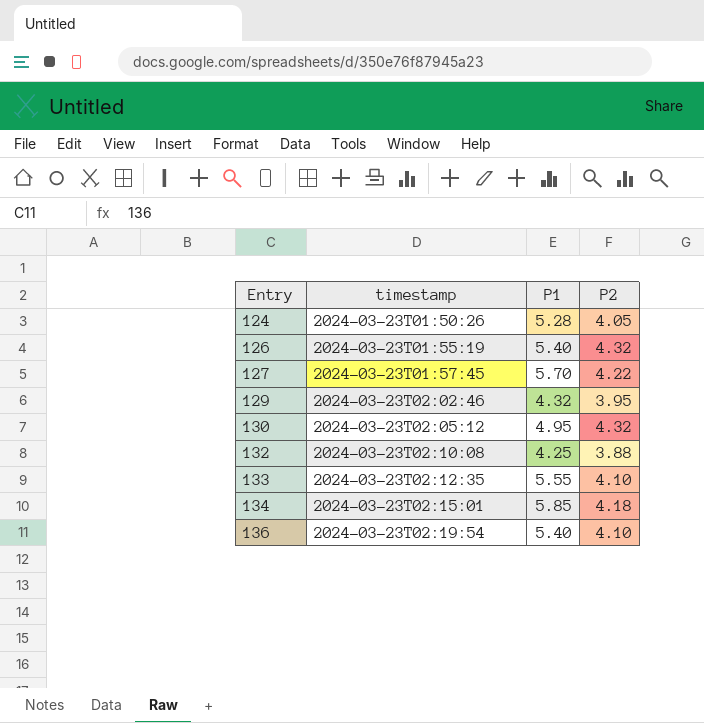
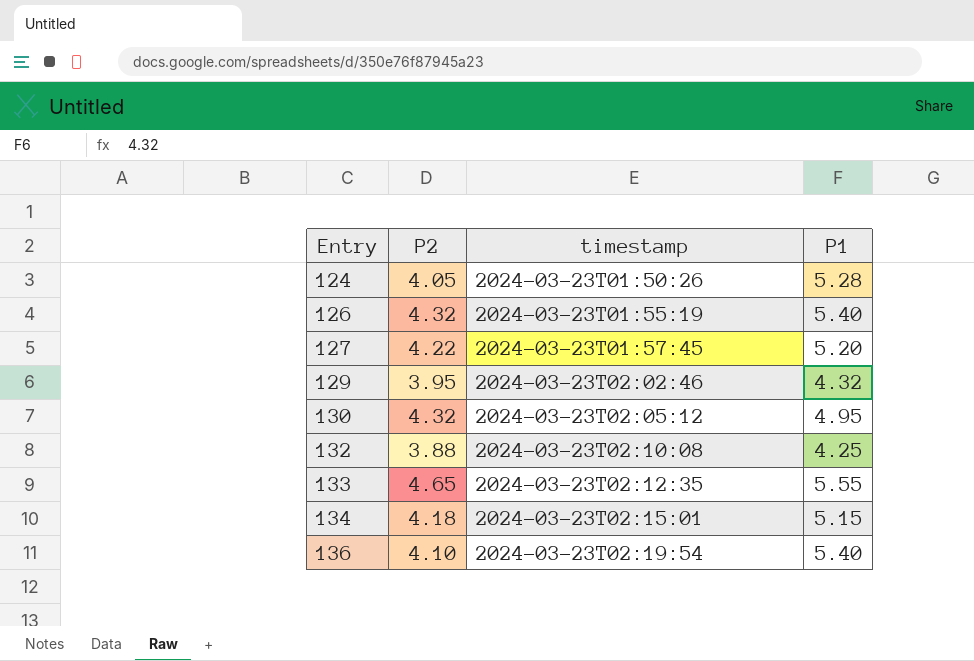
column P2 | position: 4 -> 2
127 | P1: 5.70 -> 5.20
133 | P2: 4.10 -> 4.65
134 | P1: 5.85 -> 5.15

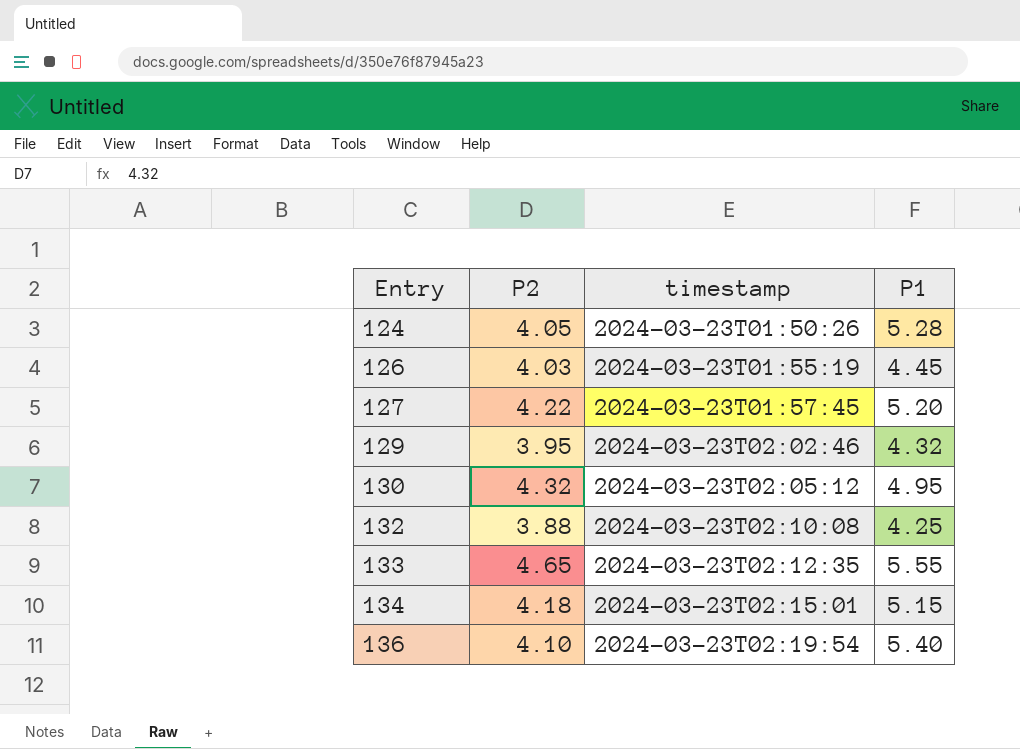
126 | P2: 4.32 -> 4.03
126 | P1: 5.40 -> 4.45

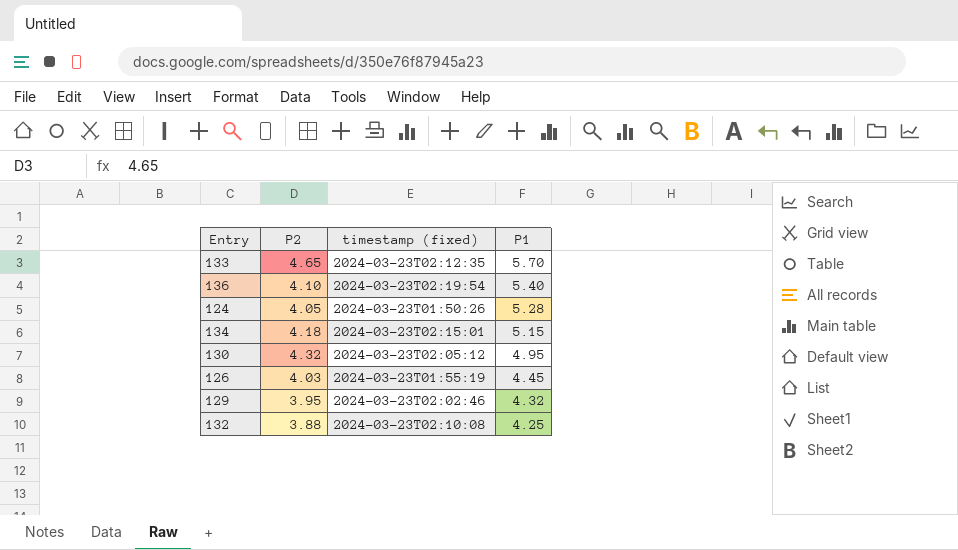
row order: Entry ascending -> P1 descending
column name: timestamp -> timestamp (fixed)
row 127: 4.22 | 2024-03-23T01:57:45 | 5.20 -> none
133 | P1: 5.55 -> 5.70

